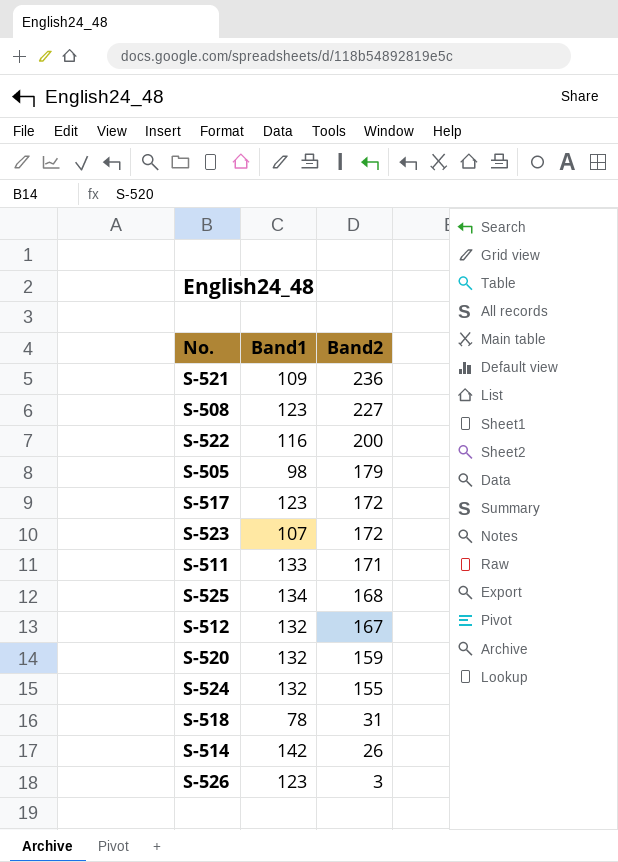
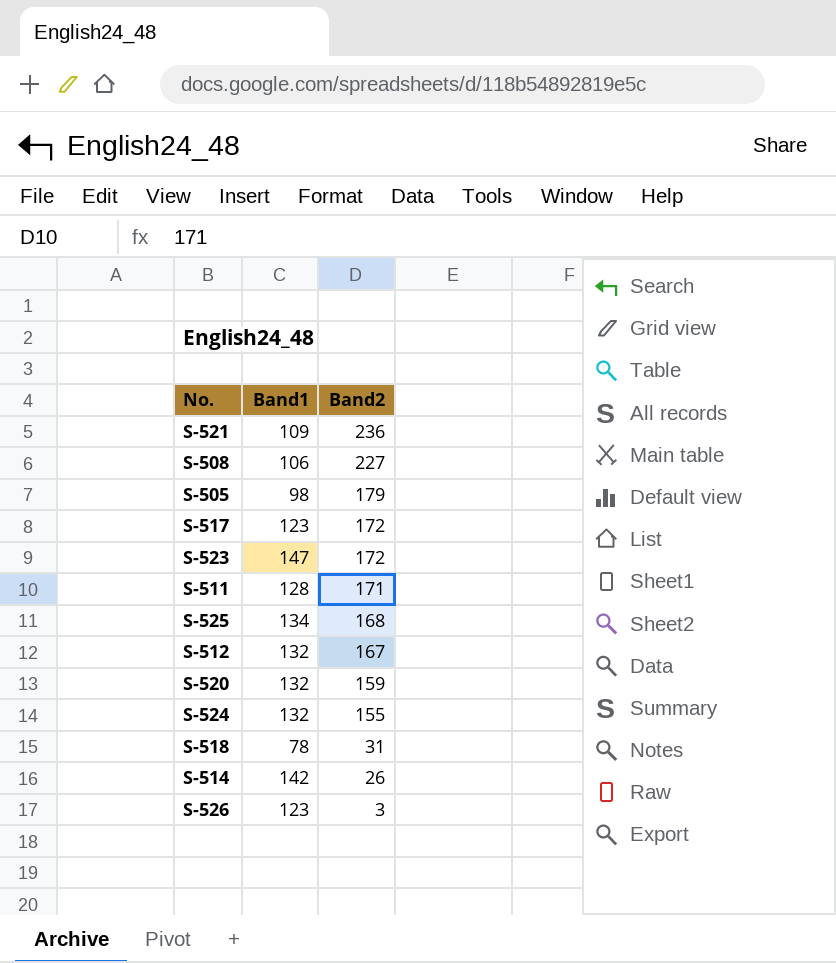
row S-522: 116 | 200 -> none
S-508 | Band1: 123 -> 106
S-523 | Band1: 107 -> 147
S-511 | Band1: 133 -> 128

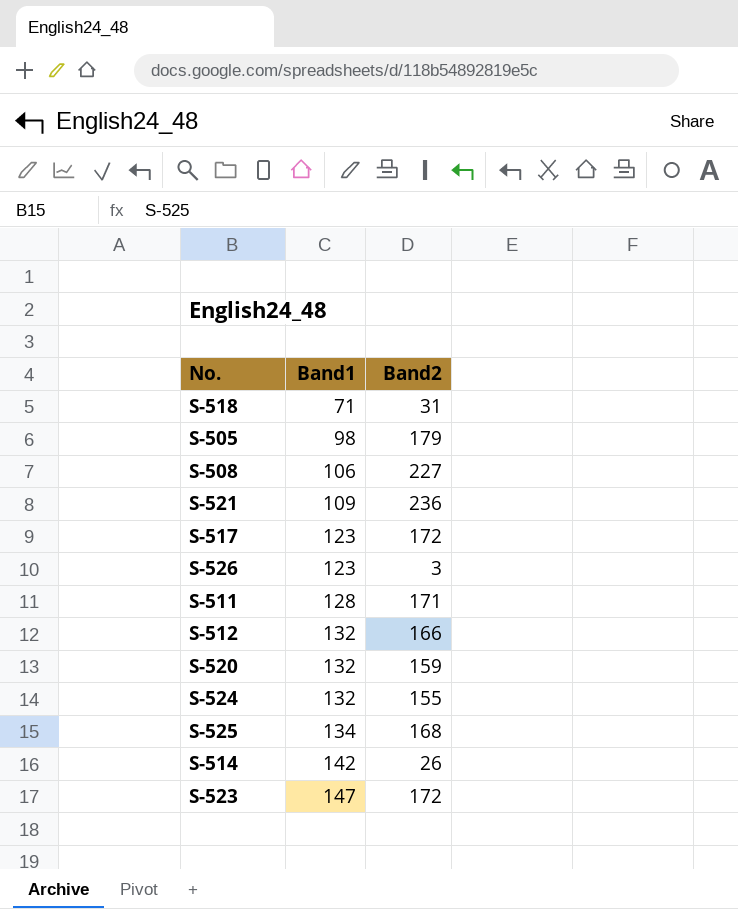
row order: Band2 descending -> Band1 ascending
S-518 | Band1: 78 -> 71
S-512 | Band2: 167 -> 166

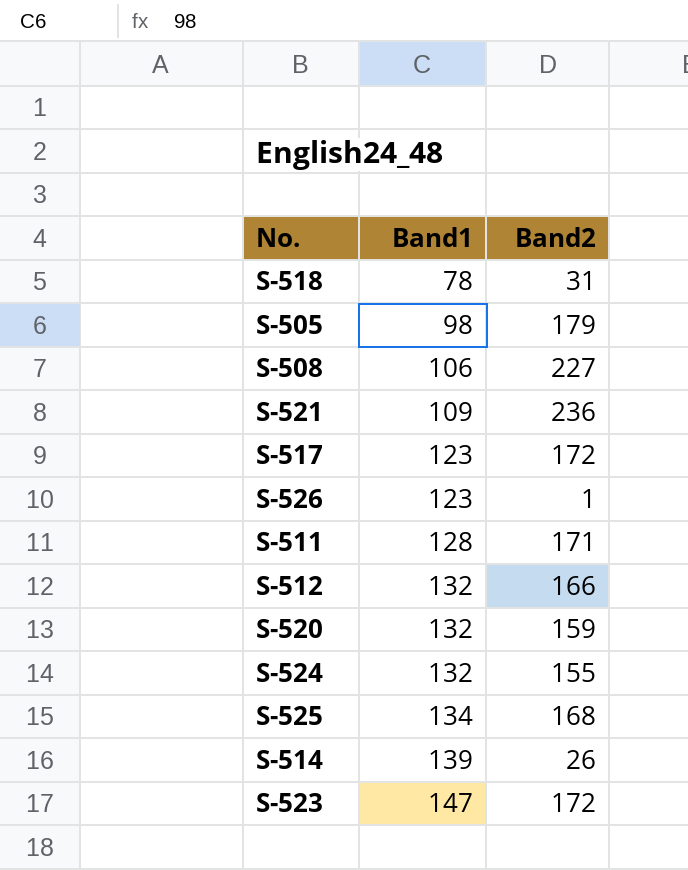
S-518 | Band1: 71 -> 78
S-526 | Band2: 3 -> 1
S-514 | Band1: 142 -> 139

